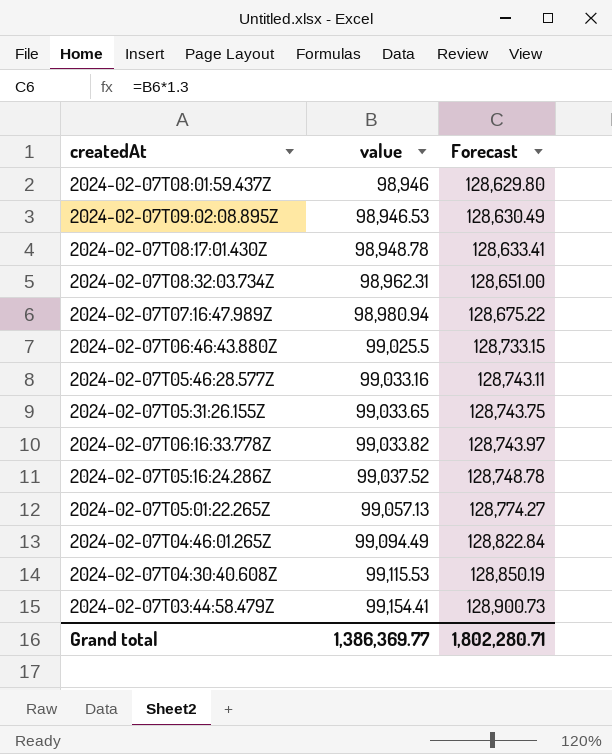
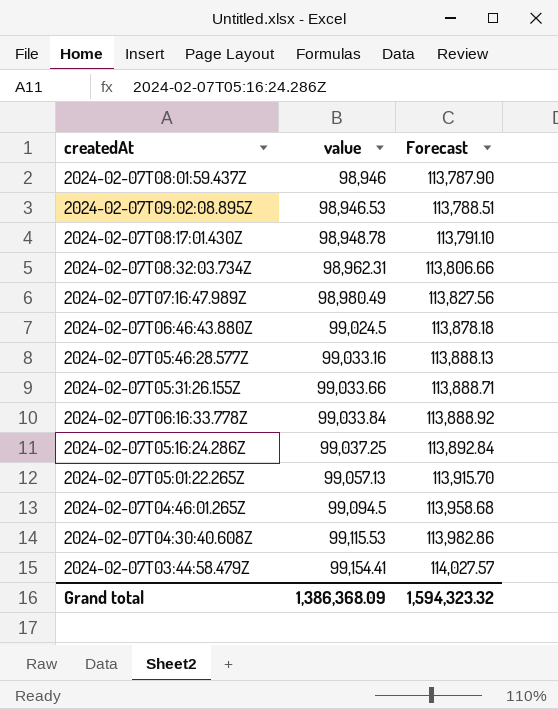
column Forecast | formula: [value] * 1.3 -> [value] * 1.15
2024-02-07T07:16:47.989Z | value: 98,980.94 -> 98,980.49
2024-02-07T06:46:43.880Z | value: 99,025.5 -> 99,024.5
2024-02-07T05:31:26.155Z | value: 99,033.65 -> 99,033.66
2024-02-07T06:16:33.778Z | value: 99,033.82 -> 99,033.84
2024-02-07T05:16:24.286Z | value: 99,037.52 -> 99,037.25
2024-02-07T04:46:01.265Z | value: 99,094.49 -> 99,094.5
Grand total | value: 1,386,369.77 -> 1,386,368.09
Grand total | Forecast: 1,802,280.71 -> 1,594,323.32

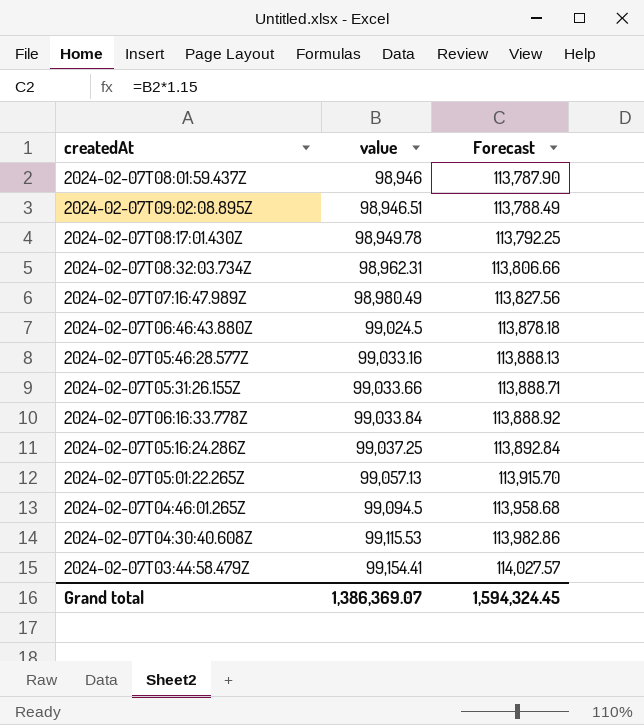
2024-02-07T09:02:08.895Z | value: 98,946.53 -> 98,946.51
2024-02-07T09:02:08.895Z | Forecast: 113,788.51 -> 113,788.49
2024-02-07T08:17:01.430Z | value: 98,948.78 -> 98,949.78
2024-02-07T08:17:01.430Z | Forecast: 113,791.10 -> 113,792.25
Grand total | value: 1,386,368.09 -> 1,386,369.07
Grand total | Forecast: 1,594,323.32 -> 1,594,324.45

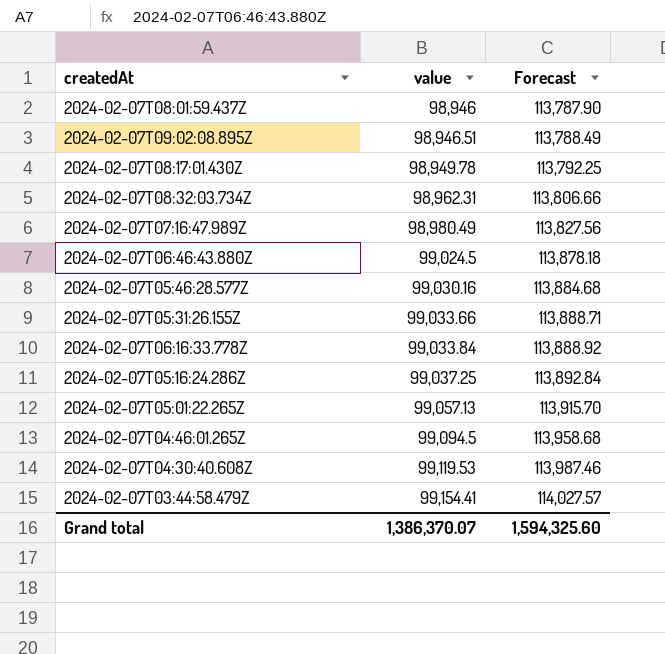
2024-02-07T05:46:28.577Z | value: 99,033.16 -> 99,030.16
2024-02-07T05:46:28.577Z | Forecast: 113,888.13 -> 113,884.68
2024-02-07T04:30:40.608Z | value: 99,115.53 -> 99,119.53
2024-02-07T04:30:40.608Z | Forecast: 113,982.86 -> 113,987.46
Grand total | value: 1,386,369.07 -> 1,386,370.07
Grand total | Forecast: 1,594,324.45 -> 1,594,325.60

